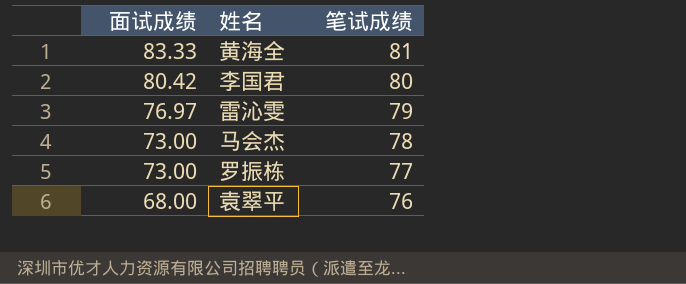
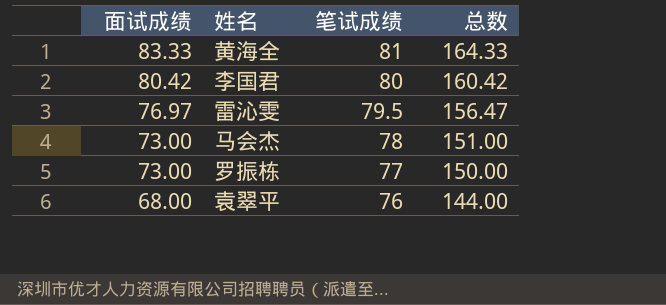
column 总数 | formula: none -> [面试成绩] + [笔试成绩]
雷沁雯 | 笔试成绩: 79 -> 79.5

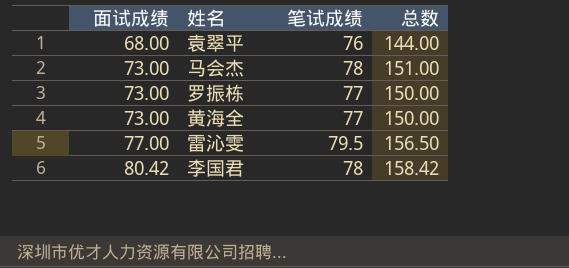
row order: 面试成绩 descending -> 面试成绩 ascending
黄海全 | 面试成绩: 83.33 -> 73.00
黄海全 | 笔试成绩: 81 -> 77
黄海全 | 总数: 164.33 -> 150.00
雷沁雯 | 面试成绩: 76.97 -> 77.00
雷沁雯 | 总数: 156.47 -> 156.50
李国君 | 笔试成绩: 80 -> 78
李国君 | 总数: 160.42 -> 158.42

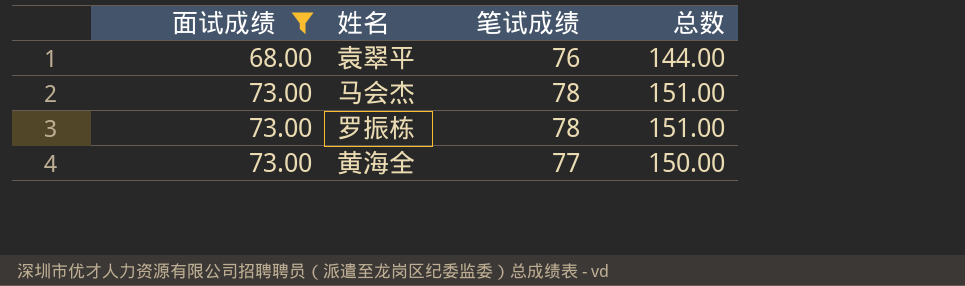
filter: none -> 面试成绩 <= 73.00
罗振栋 | 笔试成绩: 77 -> 78
罗振栋 | 总数: 150.00 -> 151.00

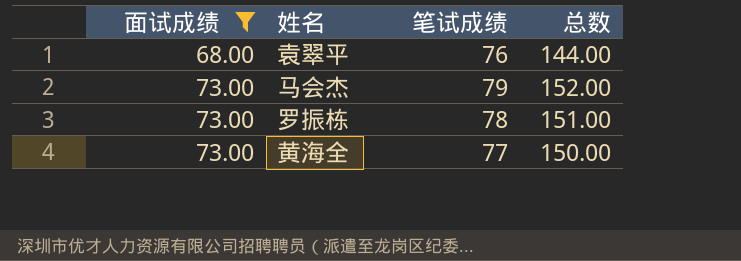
马会杰 | 笔试成绩: 78 -> 79
马会杰 | 总数: 151.00 -> 152.00

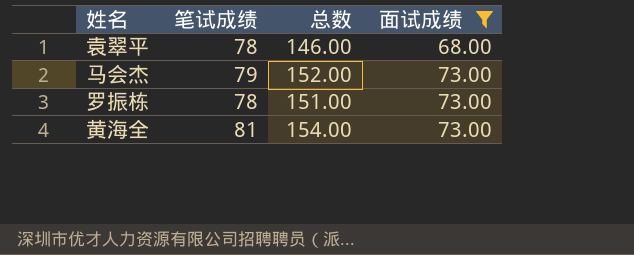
column 面试成绩 | position: 1 -> 4
袁翠平 | 笔试成绩: 76 -> 78
袁翠平 | 总数: 144.00 -> 146.00
黄海全 | 笔试成绩: 77 -> 81
黄海全 | 总数: 150.00 -> 154.00

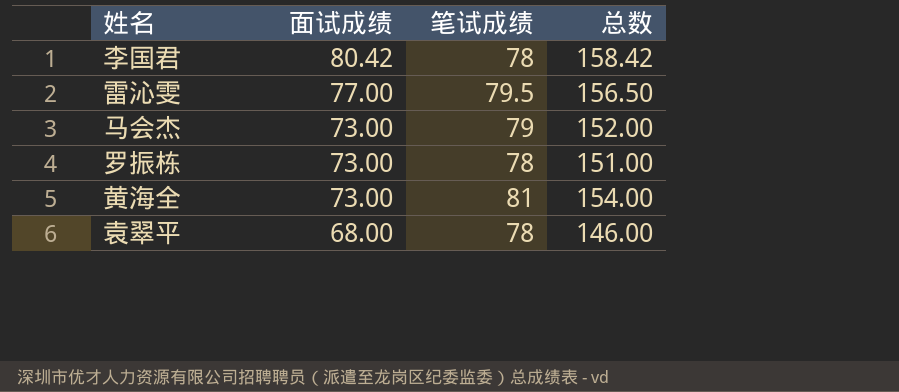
filter: 面试成绩 <= 73.00 -> none
row order: 面试成绩 ascending -> 面试成绩 descending
column 面试成绩 | position: 4 -> 2

